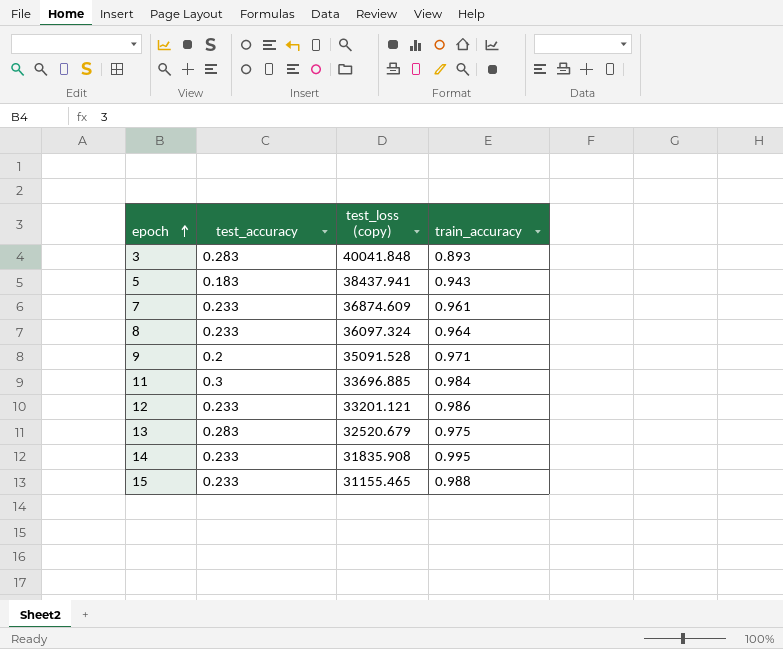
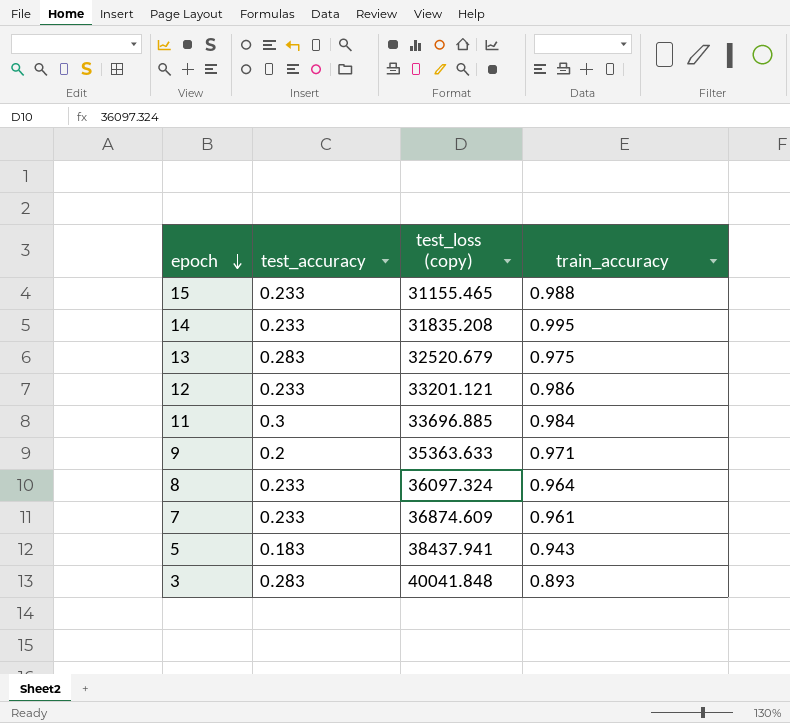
row order: epoch ascending -> epoch descending
14 | test_loss (copy): 31835.908 -> 31835.208
9 | test_loss (copy): 35091.528 -> 35363.633

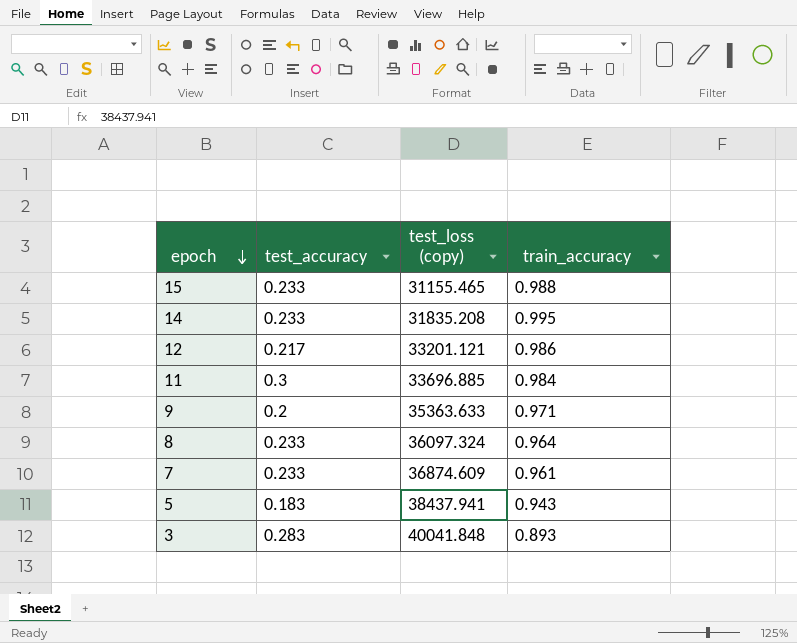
row 13: 0.283 | 32520.679 | 0.975 -> none
12 | test_accuracy: 0.233 -> 0.217

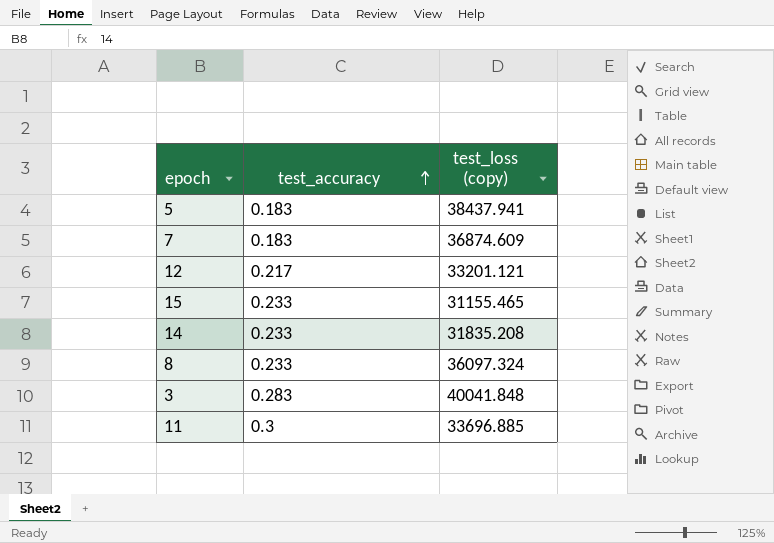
row order: epoch descending -> test_accuracy ascending
column train_accuracy | position: 4 -> none
row 9: 0.2 | 35363.633 | 0.971 -> none
7 | test_accuracy: 0.233 -> 0.183

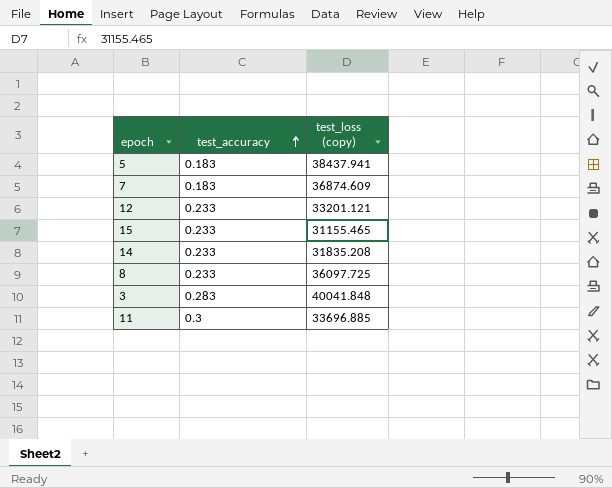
12 | test_accuracy: 0.217 -> 0.233
8 | test_loss (copy): 36097.324 -> 36097.725

